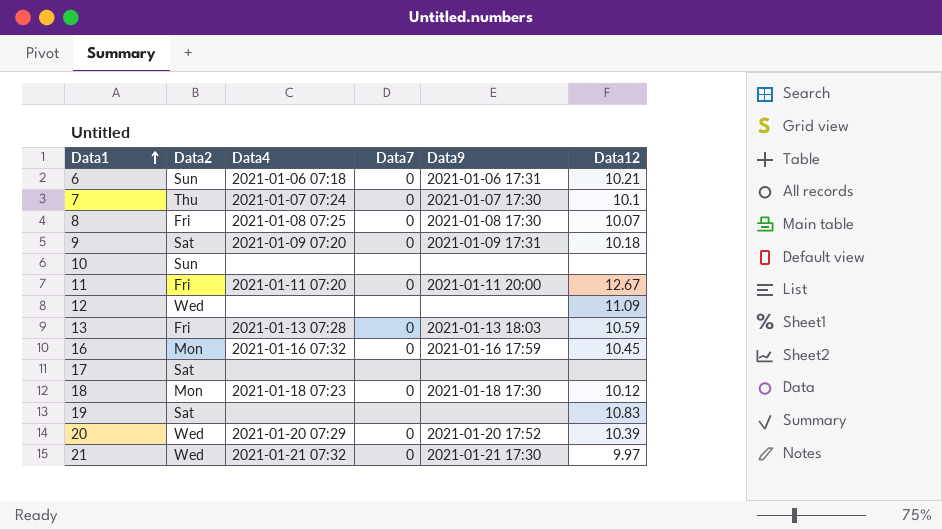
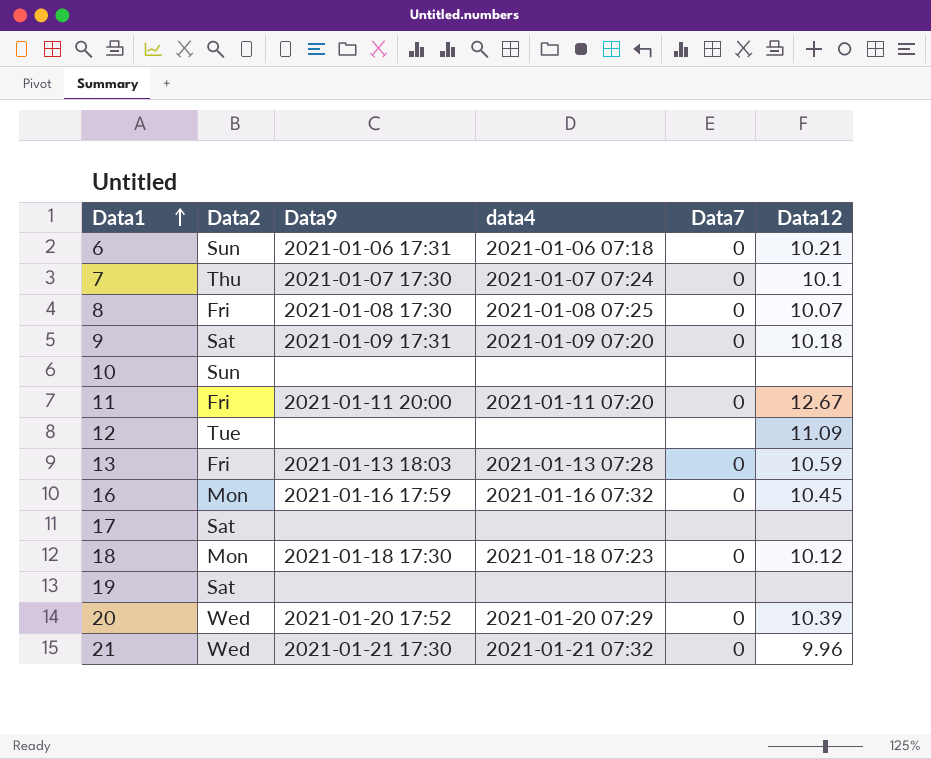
column Data9 | position: 5 -> 3
column name: Data4 -> data4
12 | Data2: Wed -> Tue
19 | Data12: 10.83 -> none
21 | Data12: 9.97 -> 9.96

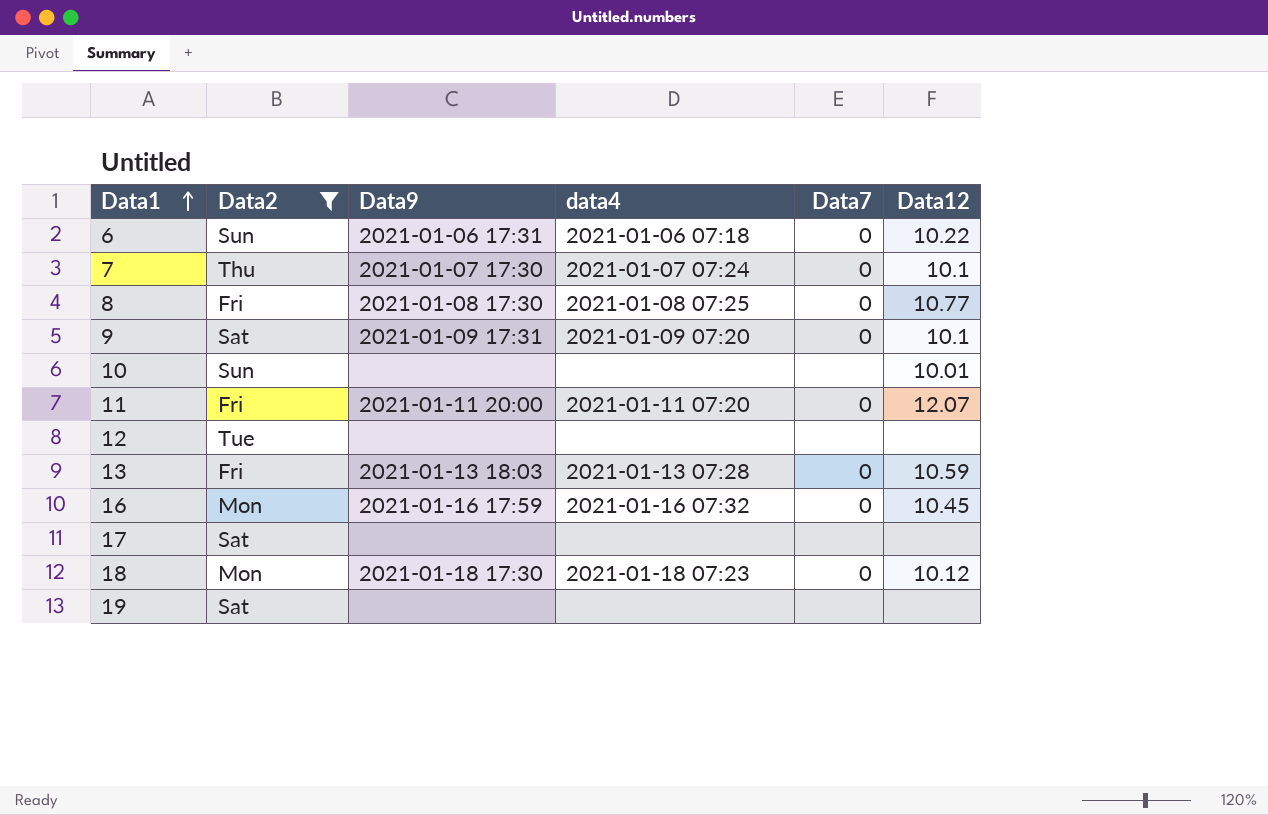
filter: none -> Data2 != Wed
6 | Data12: 10.21 -> 10.22
8 | Data12: 10.07 -> 10.77
9 | Data12: 10.18 -> 10.1
10 | Data12: none -> 10.01
11 | Data12: 12.67 -> 12.07
12 | Data12: 11.09 -> none

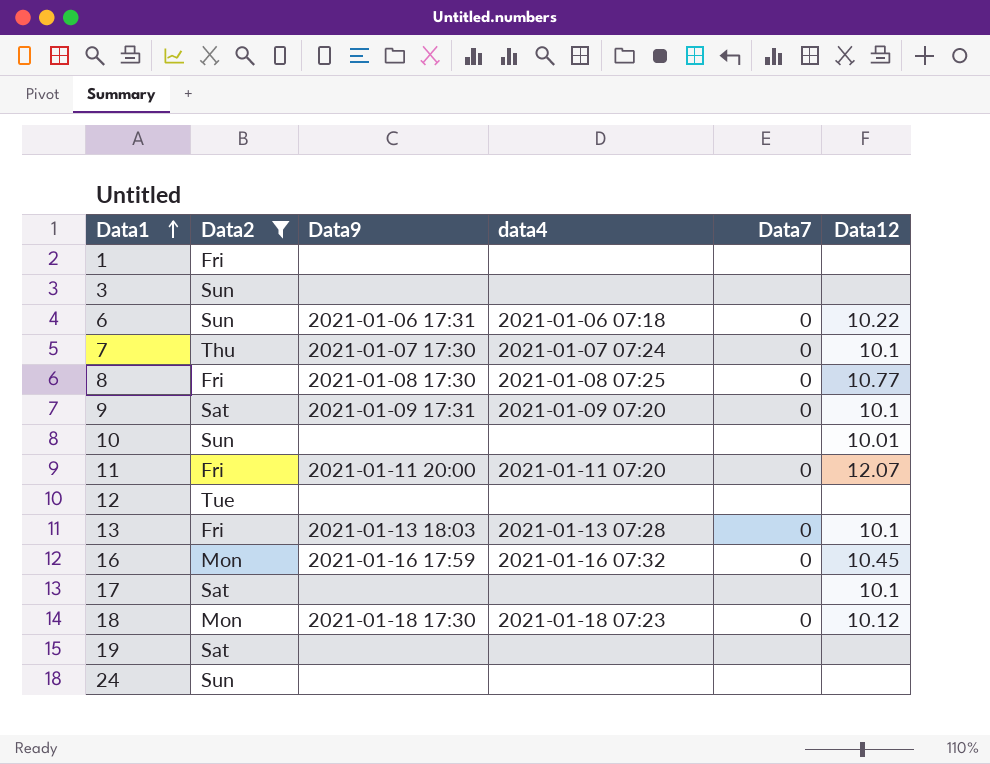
row 1: none -> Fri | none | none | none | none
row 3: none -> Sun | none | none | none | none
13 | Data12: 10.59 -> 10.1
17 | Data12: none -> 10.1
row 24: none -> Sun | none | none | none | none

